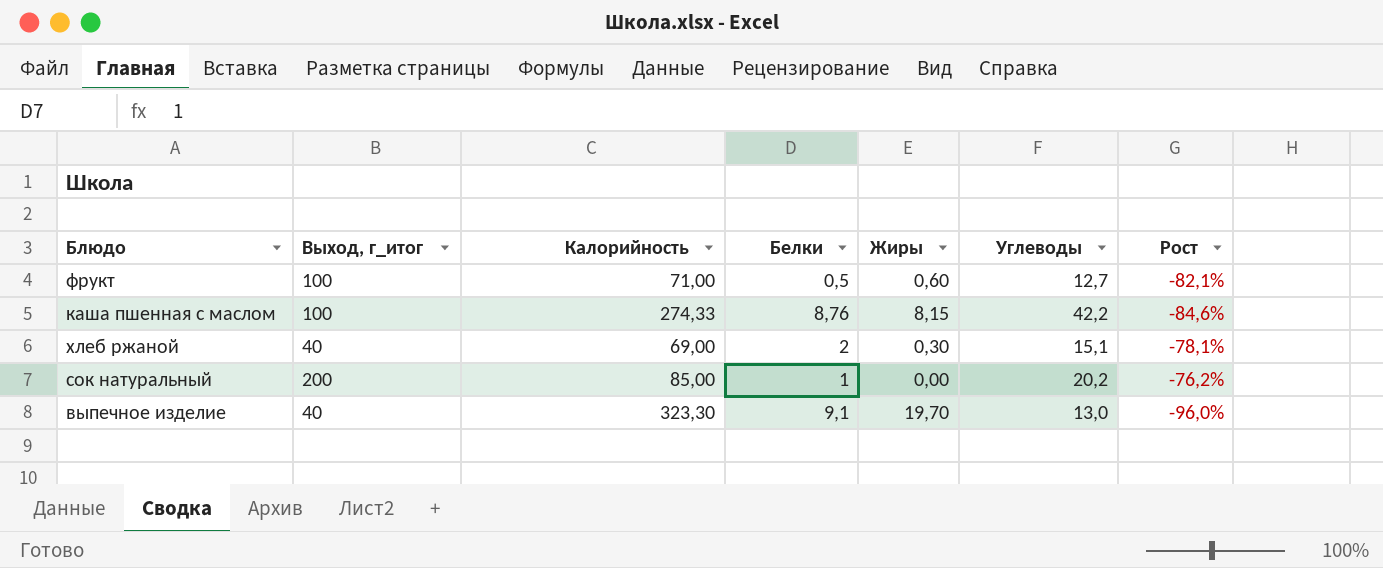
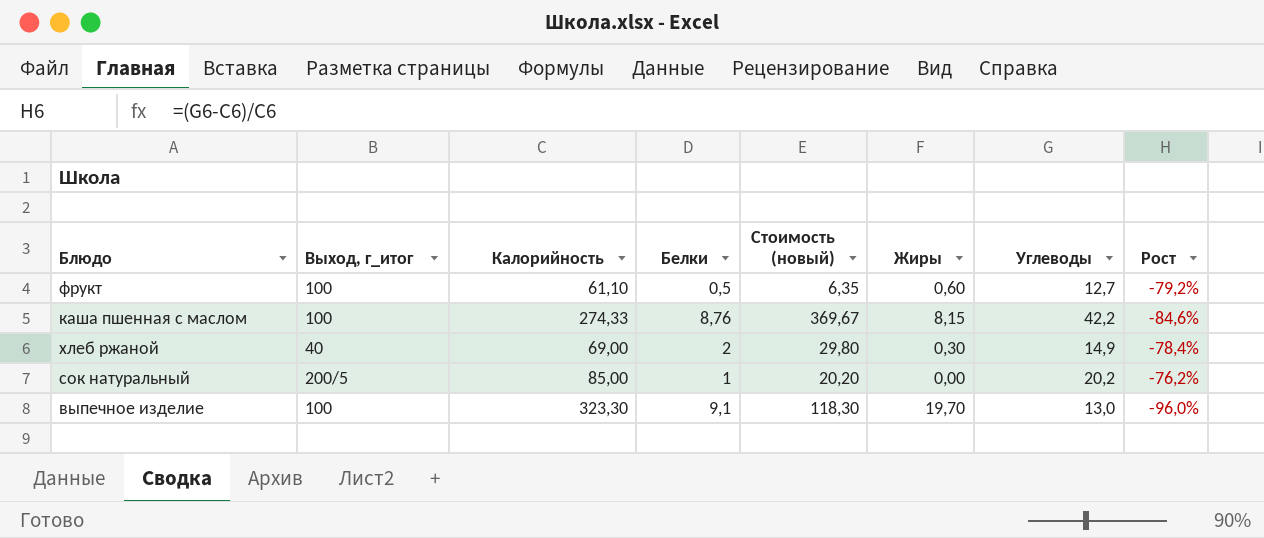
column Стоимость (новый) | formula: none -> [Белки] * [Углеводы]
фрукт | Калорийность: 71,00 -> 61,10
фрукт | Рост: -82,1% -> -79,2%
хлеб ржаной | Углеводы: 15,1 -> 14,9
хлеб ржаной | Рост: -78,1% -> -78,4%
сок натуральный | Выход, г_итог: 200 -> 200/5
выпечное изделие | Выход, г_итог: 40 -> 100

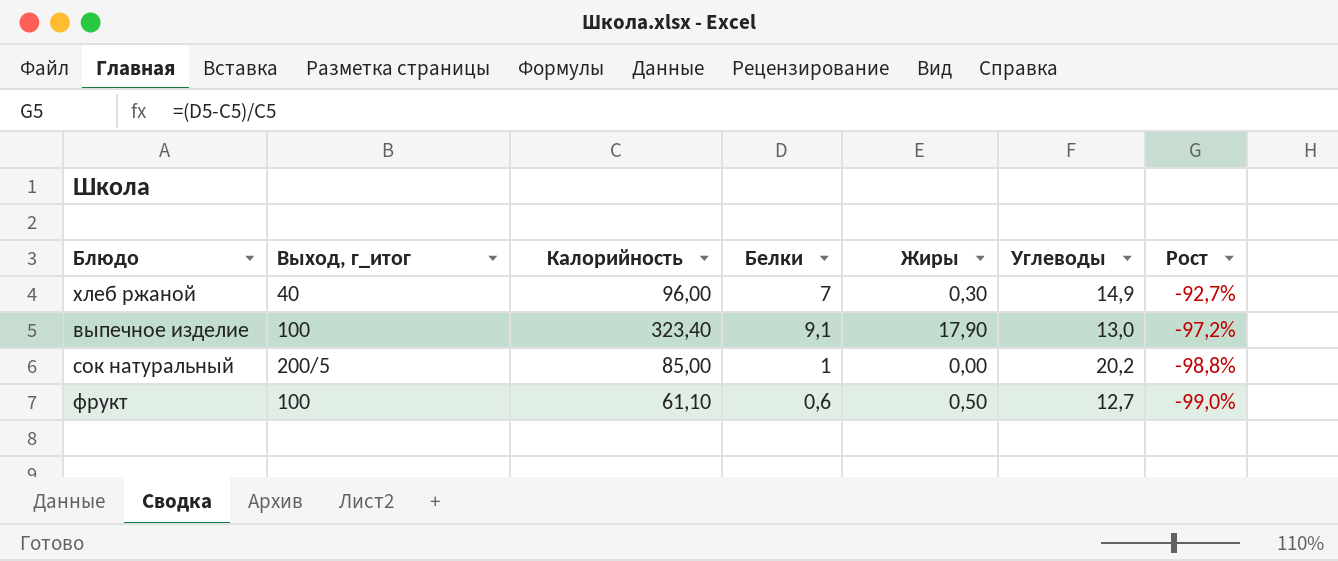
row order: none -> Рост descending
column Стоимость (новый) | formula: [Белки] * [Углеводы] -> none
column Рост | formula: ([Углеводы] - [Калорийность]) / [Калорийность] -> ([Белки] - [Калорийность]) / [Калорийность]
row каша пшенная с маслом: 100 | 274,33 | 8,76 | 369,67 | 8,15 | 42,2 | -84,6% -> none
хлеб ржаной | Калорийность: 69,00 -> 96,00
хлеб ржаной | Белки: 2 -> 7
выпечное изделие | Калорийность: 323,30 -> 323,40
выпечное изделие | Жиры: 19,70 -> 17,90
фрукт | Белки: 0,5 -> 0,6
фрукт | Жиры: 0,60 -> 0,50

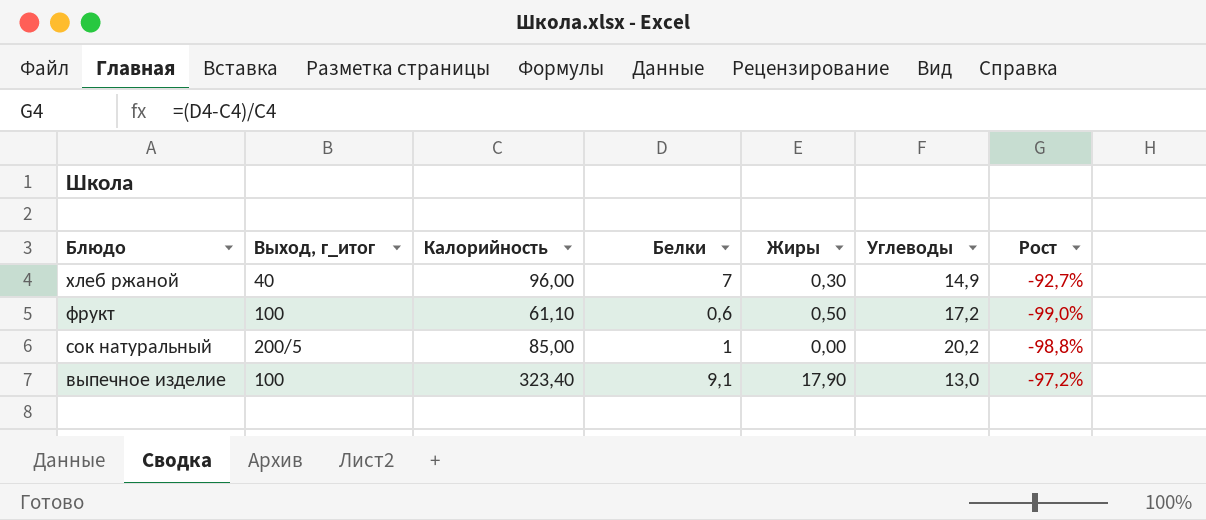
row order: Рост descending -> Блюдо descending
фрукт | Углеводы: 12,7 -> 17,2

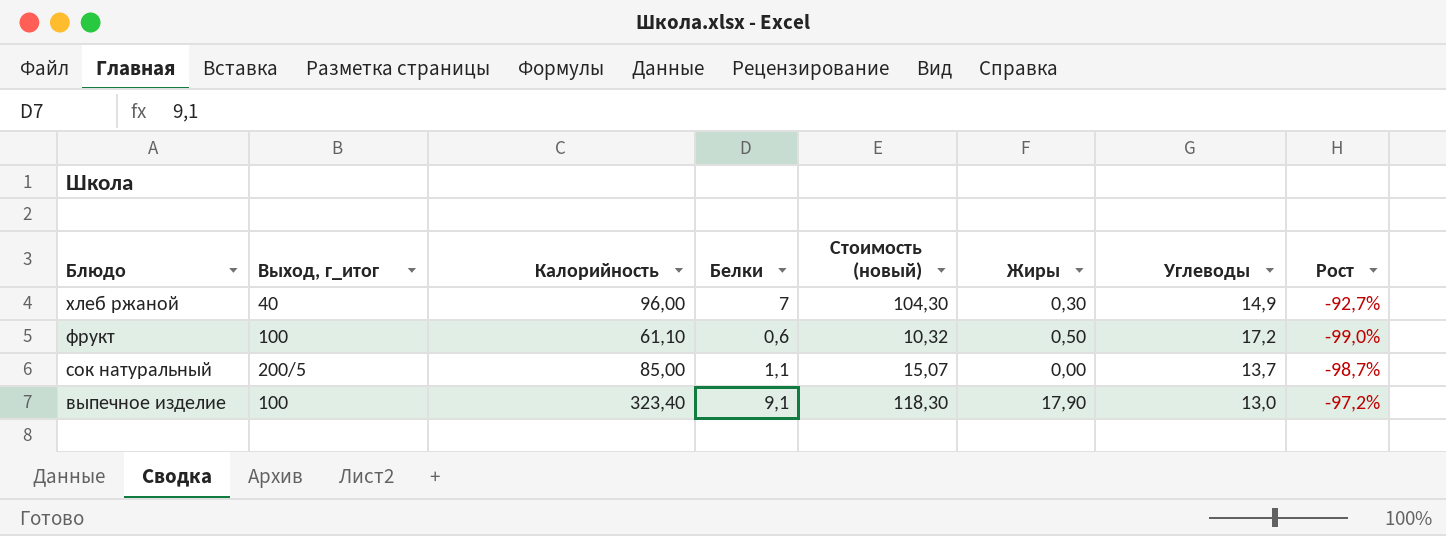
column Стоимость (новый) | formula: none -> [Белки] * [Углеводы]
сок натуральный | Белки: 1 -> 1,1
сок натуральный | Углеводы: 20,2 -> 13,7
сок натуральный | Рост: -98,8% -> -98,7%

